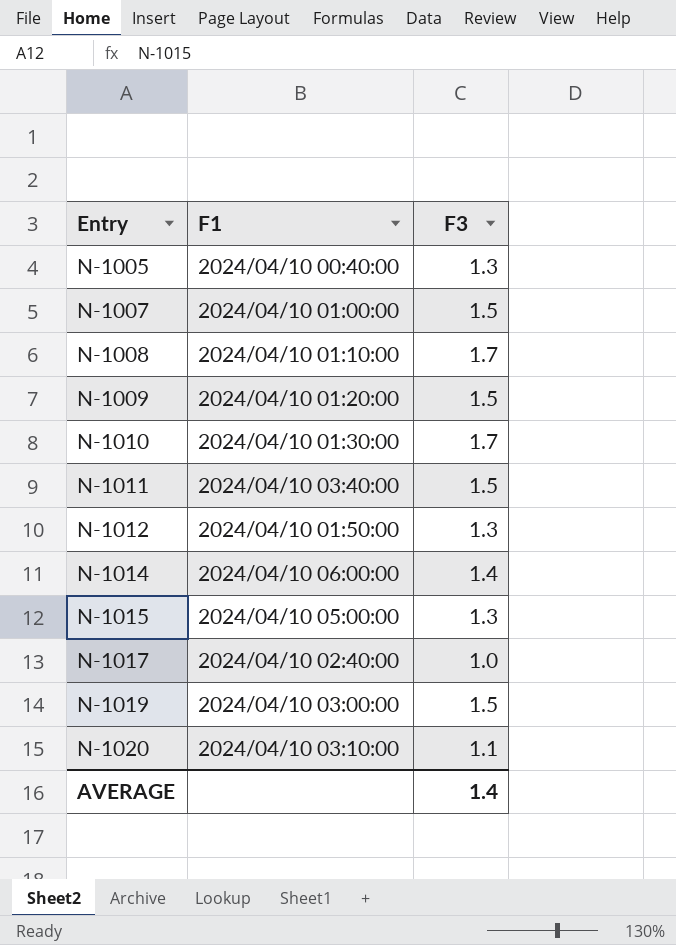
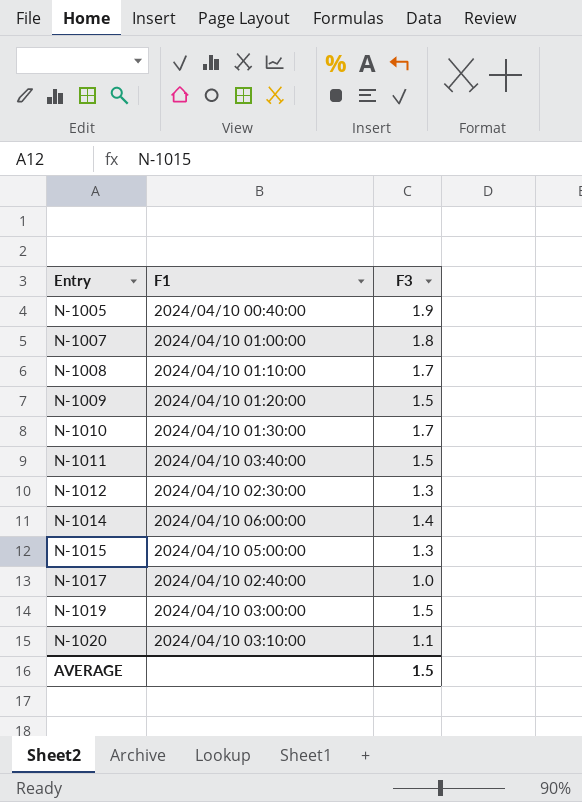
N-1005 | F3: 1.3 -> 1.9
N-1007 | F3: 1.5 -> 1.8
N-1012 | F1: 2024/04/10 01:50:00 -> 2024/04/10 02:30:00
AVERAGE | F3: 1.4 -> 1.5

